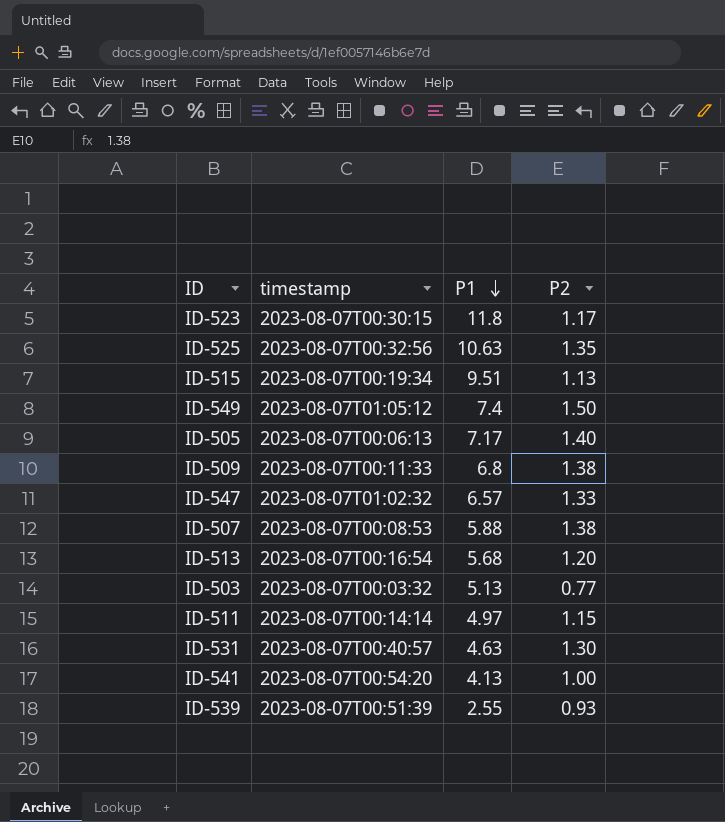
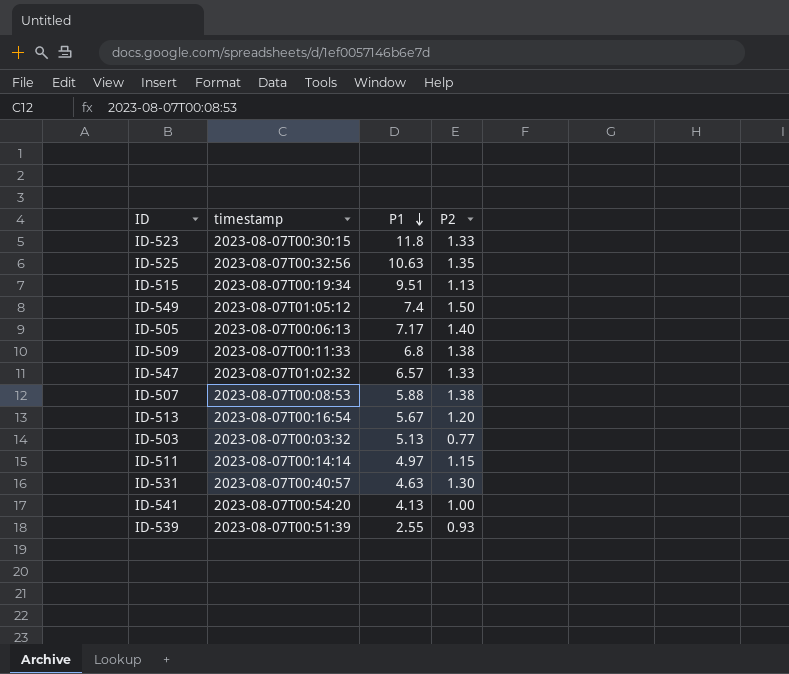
ID-523 | P2: 1.17 -> 1.33
ID-513 | P1: 5.68 -> 5.67

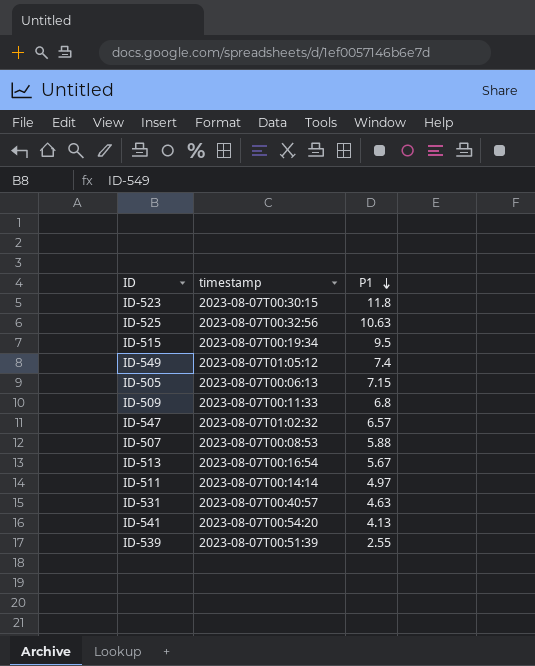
column P2 | position: 4 -> none
row ID-503: 2023-08-07T00:03:32 | 5.13 | 0.77 -> none
ID-515 | P1: 9.51 -> 9.5
ID-505 | P1: 7.17 -> 7.15

